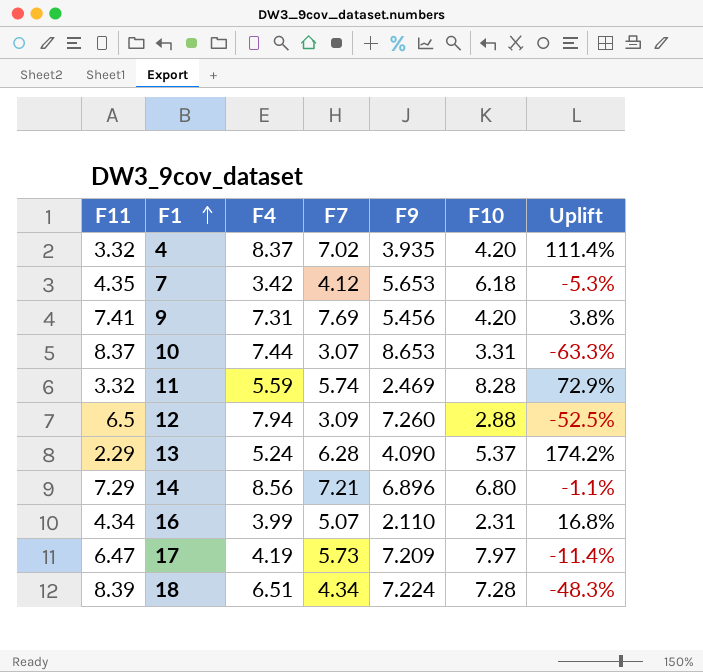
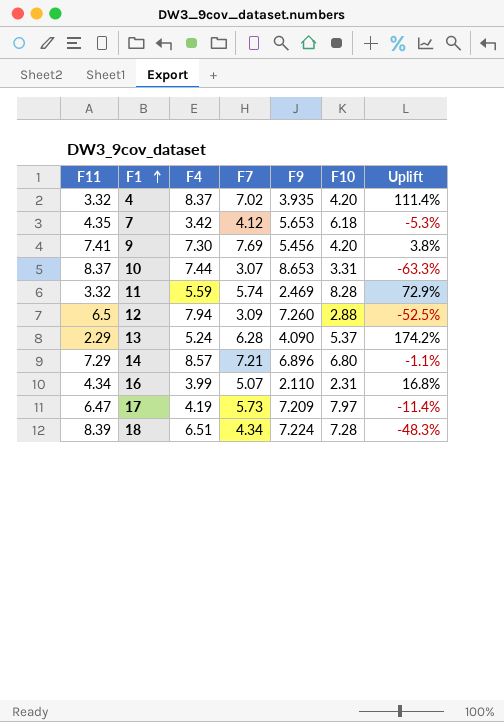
9 | F4: 7.31 -> 7.30
14 | F4: 8.56 -> 8.57

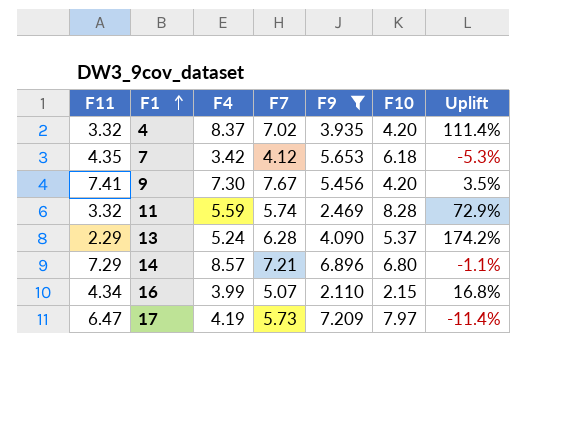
filter: none -> F9 <= 7.209
9 | F7: 7.69 -> 7.67
9 | Uplift: 3.8% -> 3.5%
16 | F10: 2.31 -> 2.15

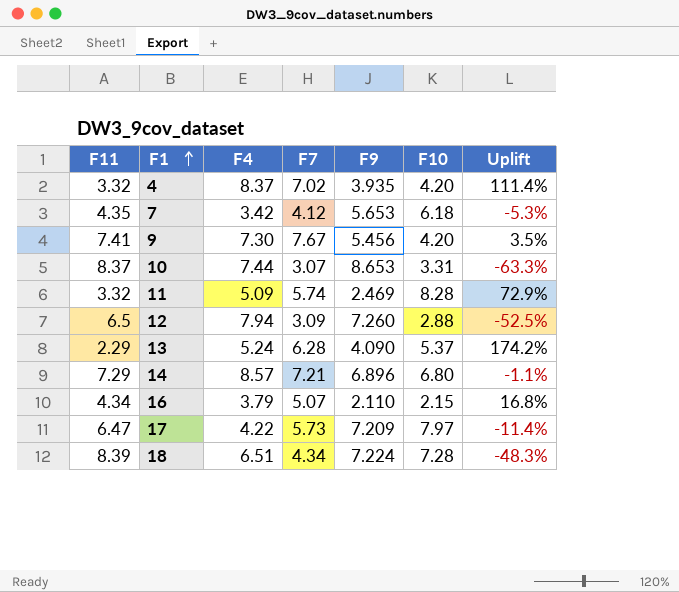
filter: F9 <= 7.209 -> none
11 | F4: 5.59 -> 5.09
16 | F4: 3.99 -> 3.79
17 | F4: 4.19 -> 4.22

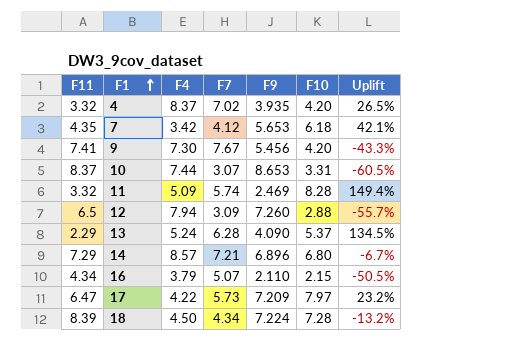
column Uplift | formula: ([F7] - [F11]) / [F11] -> ([F10] - [F11]) / [F11]
18 | F4: 6.51 -> 4.50

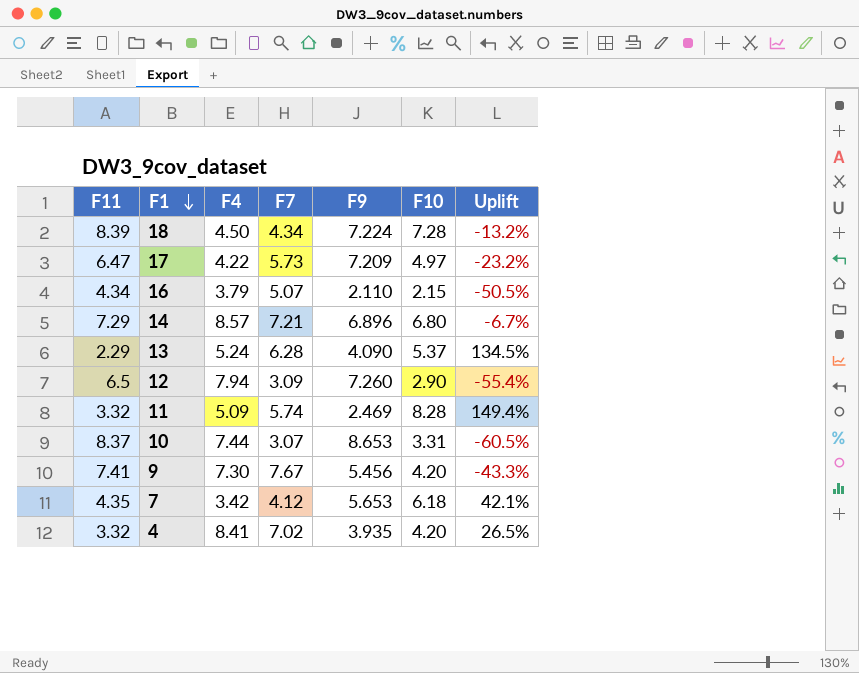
row order: F1 ascending -> F1 descending
17 | F10: 7.97 -> 4.97
17 | Uplift: 23.2% -> -23.2%
12 | F10: 2.88 -> 2.90
12 | Uplift: -55.7% -> -55.4%
4 | F4: 8.37 -> 8.41

